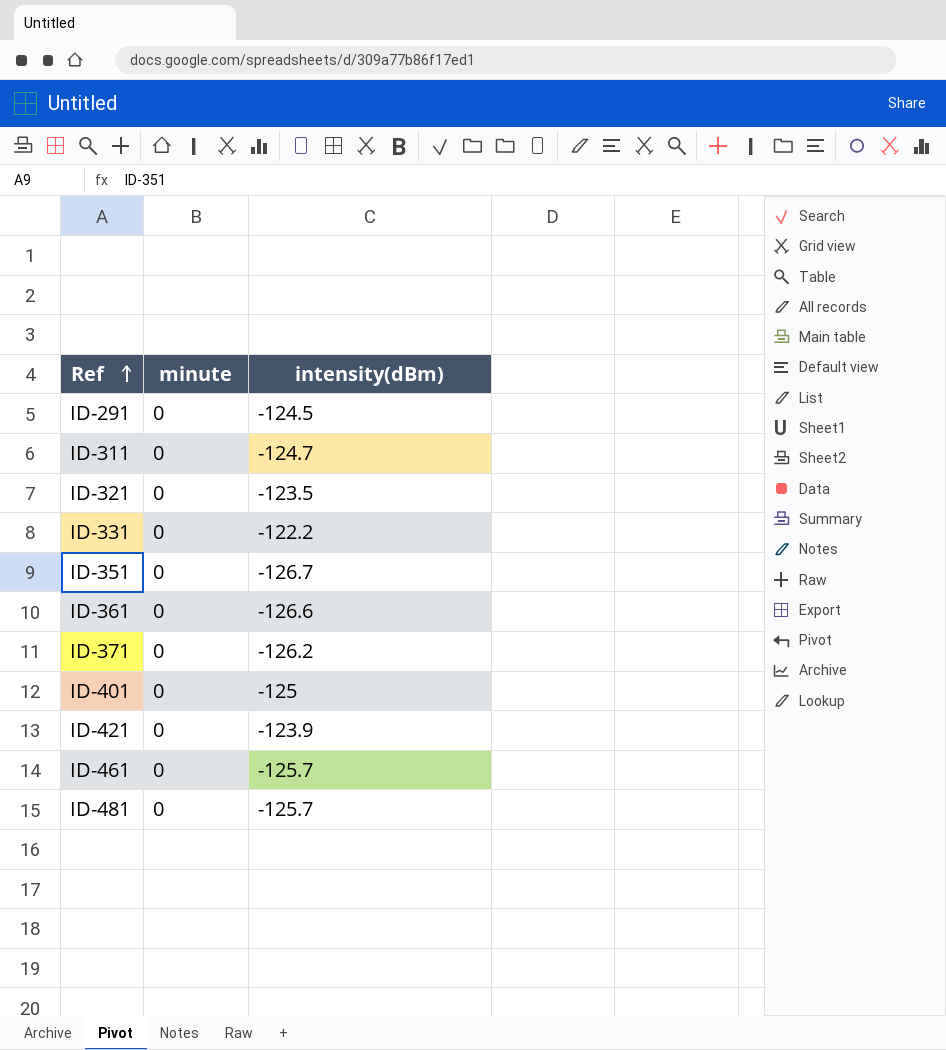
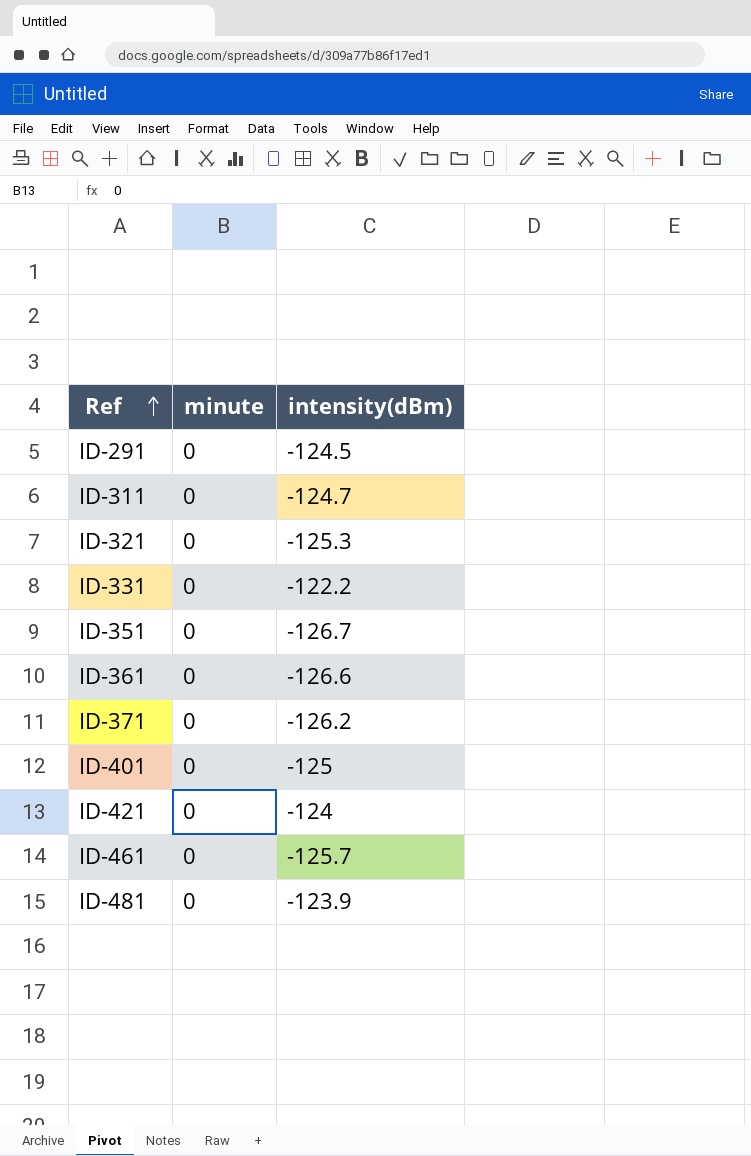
ID-321 | intensity(dBm): -123.5 -> -125.3
ID-421 | intensity(dBm): -123.9 -> -124
ID-481 | intensity(dBm): -125.7 -> -123.9

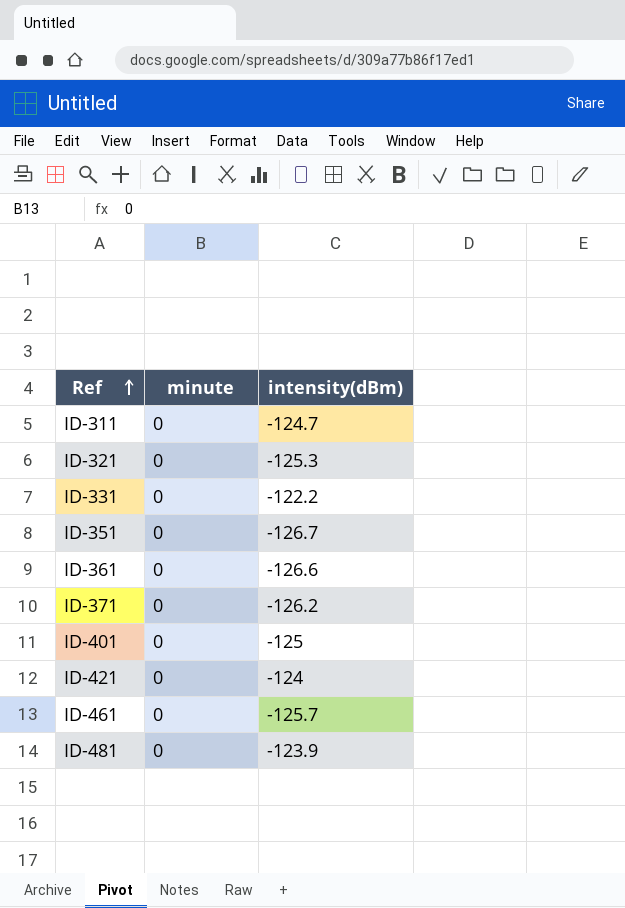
row ID-291: 0 | -124.5 -> none

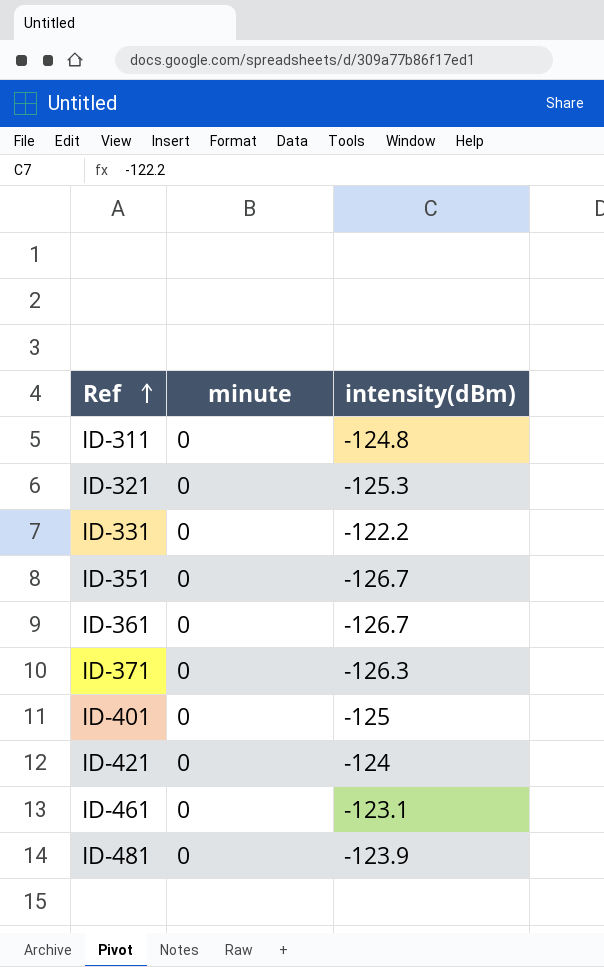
ID-311 | intensity(dBm): -124.7 -> -124.8
ID-361 | intensity(dBm): -126.6 -> -126.7
ID-371 | intensity(dBm): -126.2 -> -126.3
ID-461 | intensity(dBm): -125.7 -> -123.1

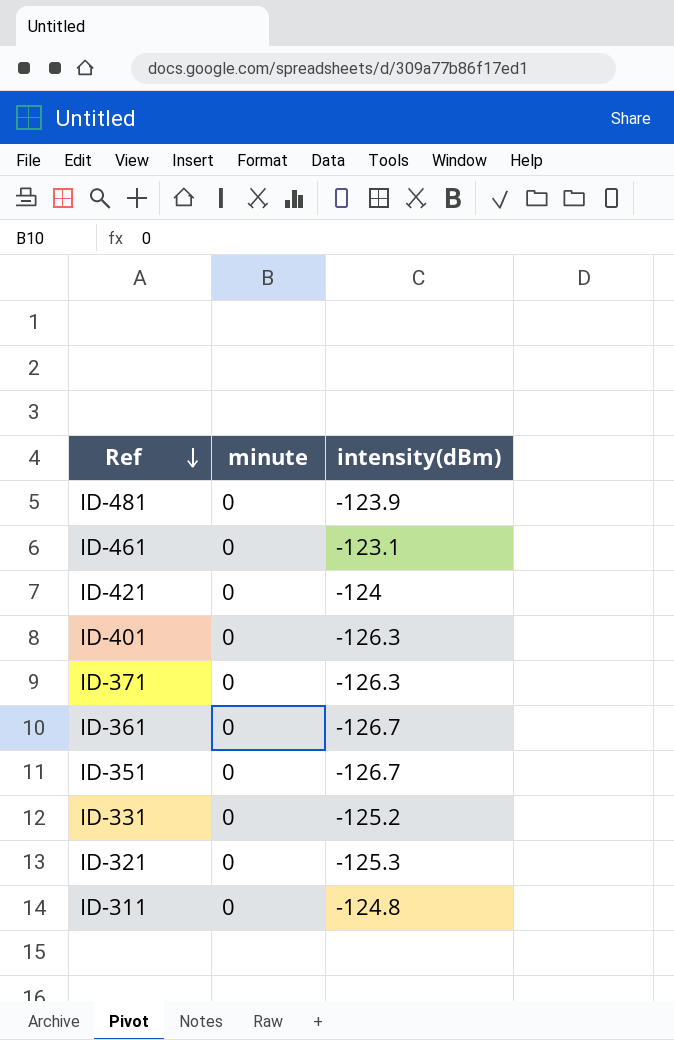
row order: Ref ascending -> Ref descending
ID-401 | intensity(dBm): -125 -> -126.3
ID-331 | intensity(dBm): -122.2 -> -125.2

